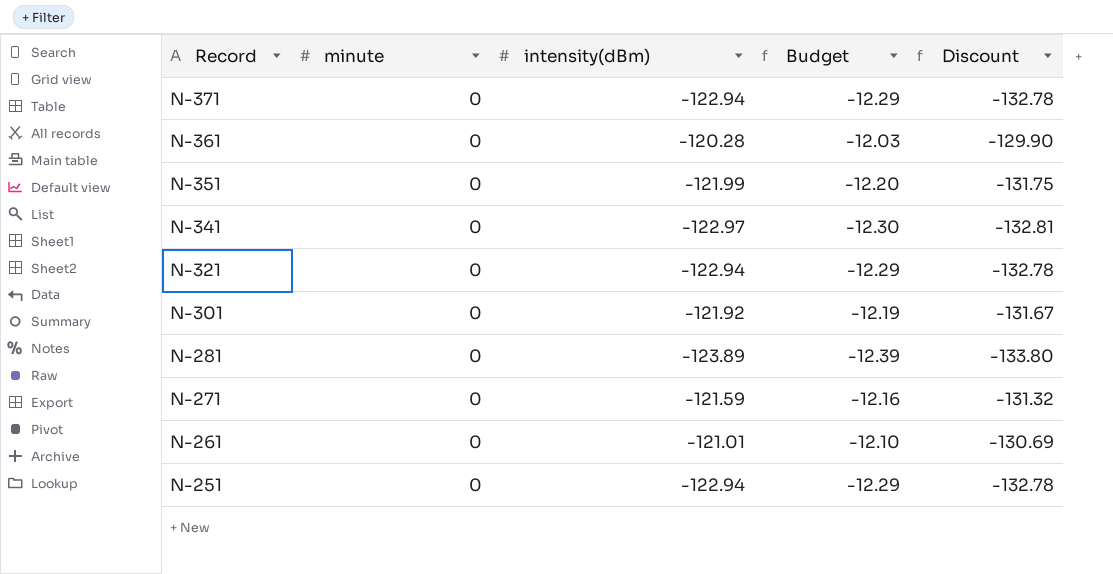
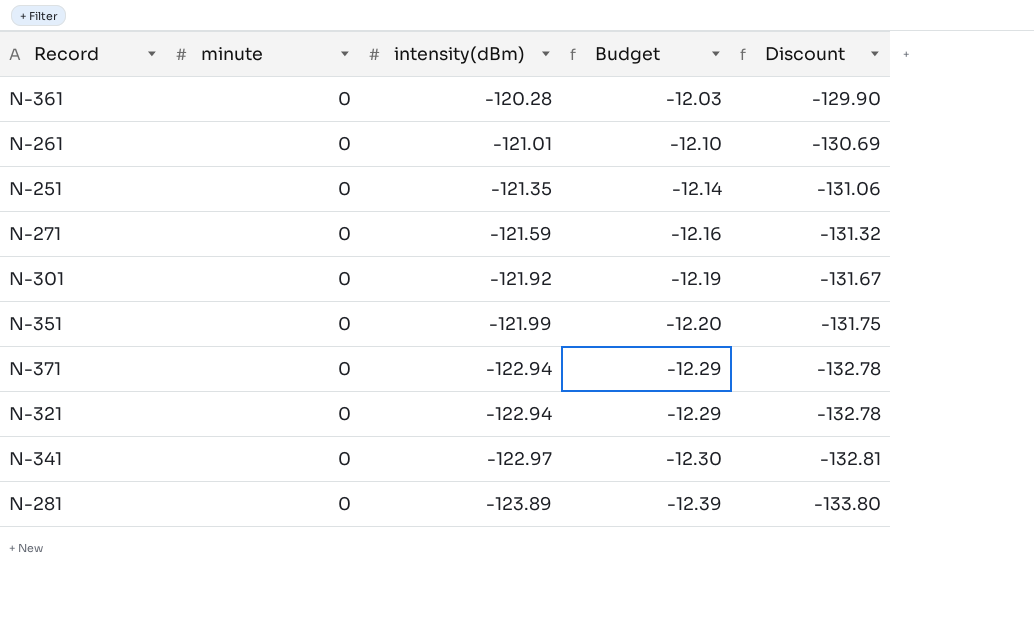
row order: Record descending -> intensity(dBm) descending
N-251 | intensity(dBm): -122.94 -> -121.35
N-251 | Budget: -12.29 -> -12.14
N-251 | Discount: -132.78 -> -131.06

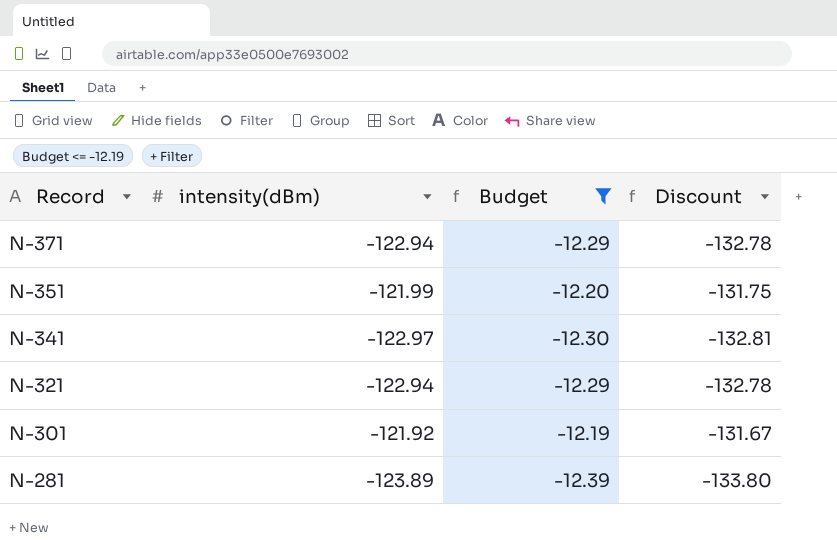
filter: none -> Budget <= -12.19
row order: intensity(dBm) descending -> Record descending
column minute | position: 2 -> none

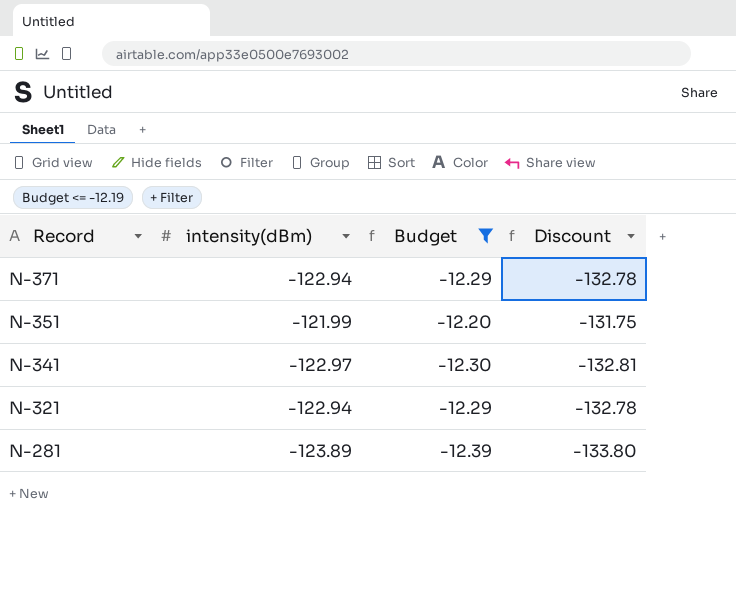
row N-301: -121.92 | -12.19 | -131.67 -> none

